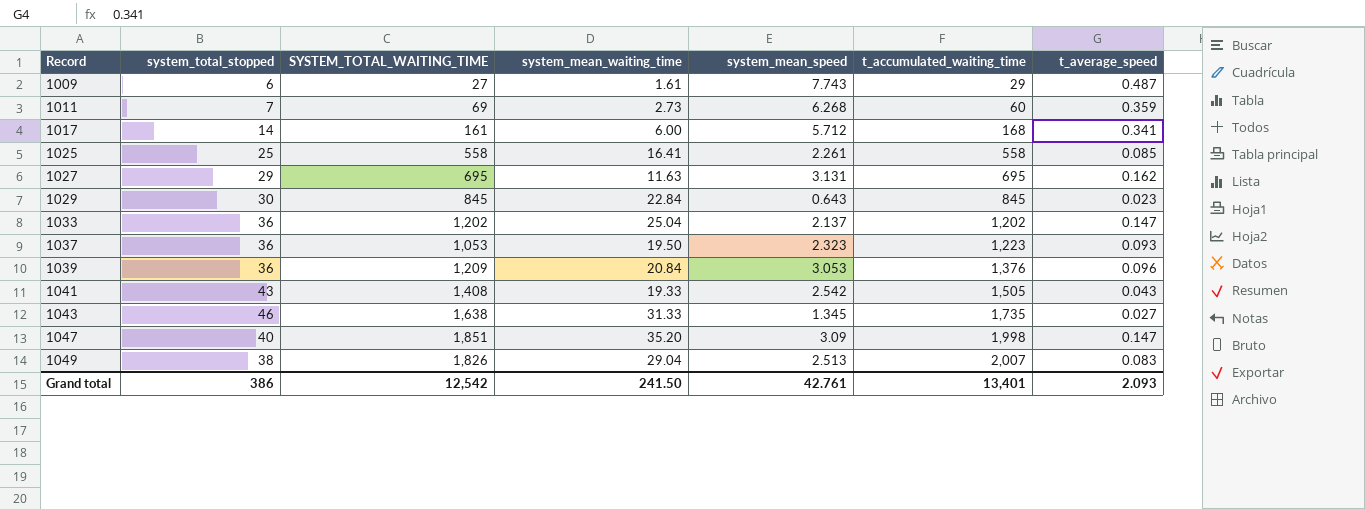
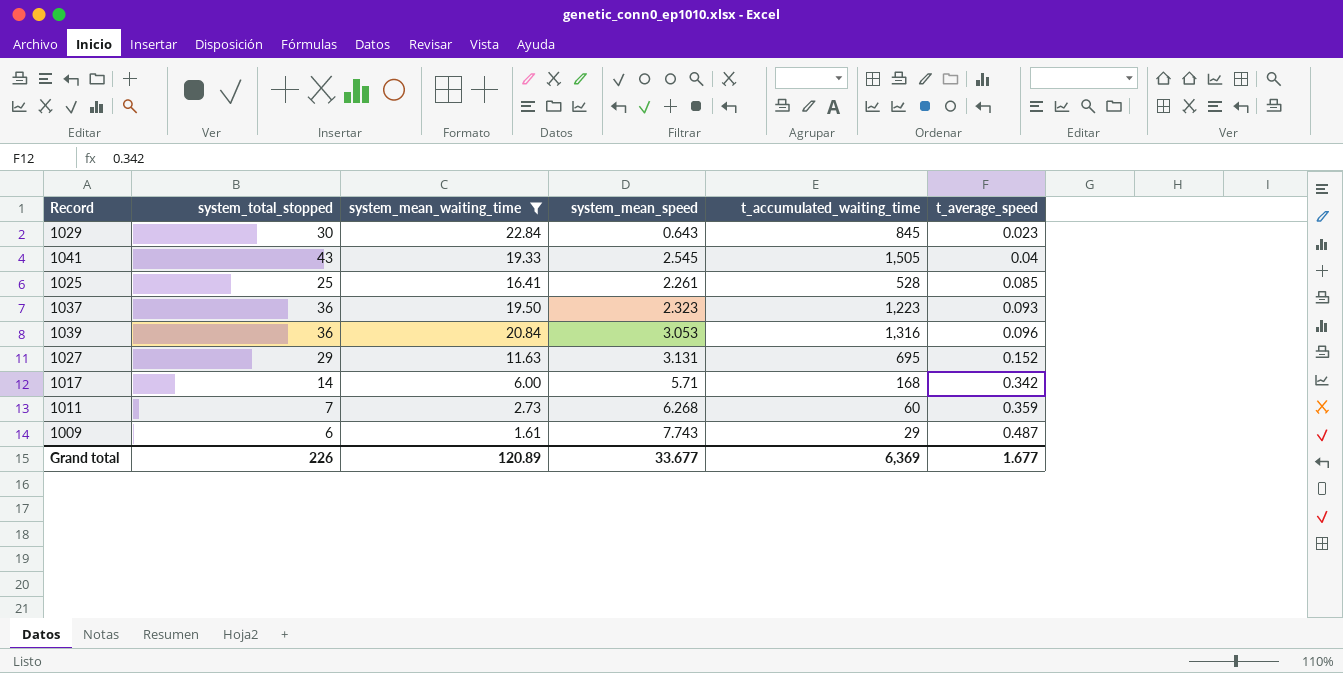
filter: none -> system_mean_waiting_time <= 22.84
row order: Record ascending -> t_average_speed ascending
column SYSTEM_TOTAL_WAITING_TIME | position: 3 -> none
1041 | system_mean_speed: 2.542 -> 2.545
1041 | t_average_speed: 0.043 -> 0.04
1025 | t_accumulated_waiting_time: 558 -> 528
1039 | t_accumulated_waiting_time: 1,376 -> 1,316
1027 | t_average_speed: 0.162 -> 0.152
1017 | system_mean_speed: 5.712 -> 5.71
1017 | t_average_speed: 0.341 -> 0.342
Grand total | system_total_stopped: 386 -> 226
Grand total | system_mean_waiting_time: 241.50 -> 120.89
Grand total | system_mean_speed: 42.761 -> 33.677
Grand total | t_accumulated_waiting_time: 13,401 -> 6,369
Grand total | t_average_speed: 2.093 -> 1.677

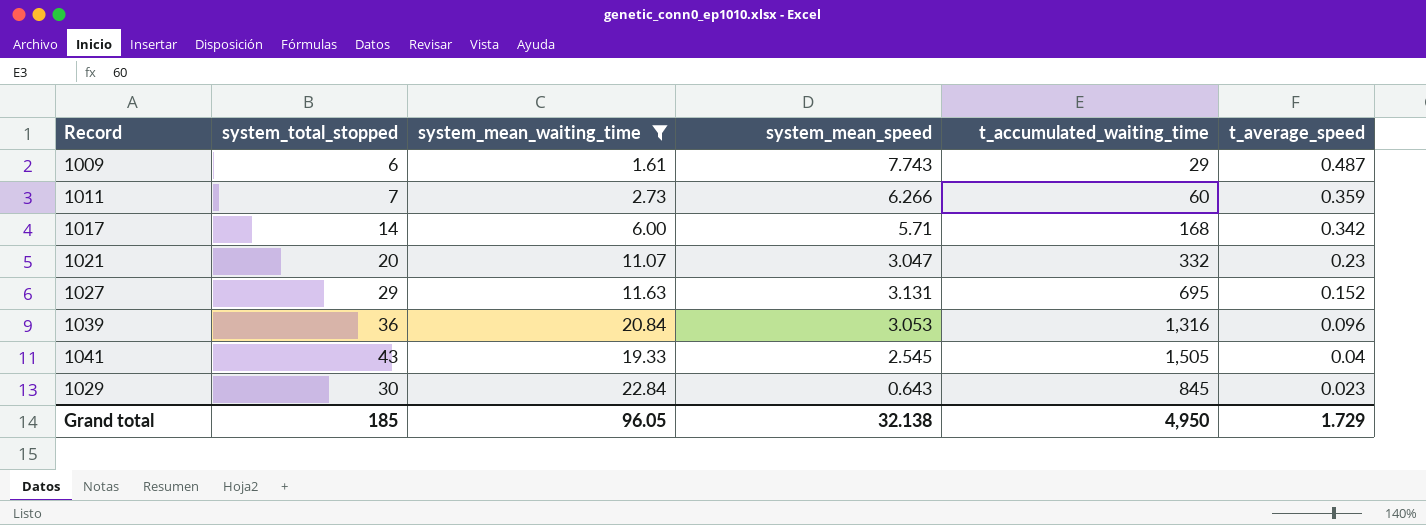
row order: t_average_speed ascending -> t_average_speed descending
row 1025: 25 | 16.41 | 2.261 | 528 | 0.085 -> none
row 1037: 36 | 19.50 | 2.323 | 1,223 | 0.093 -> none
1011 | system_mean_speed: 6.268 -> 6.266
row 1021: none -> 20 | 11.07 | 3.047 | 332 | 0.23
Grand total | system_total_stopped: 226 -> 185
Grand total | system_mean_waiting_time: 120.89 -> 96.05
Grand total | system_mean_speed: 33.677 -> 32.138
Grand total | t_accumulated_waiting_time: 6,369 -> 4,950
Grand total | t_average_speed: 1.677 -> 1.729

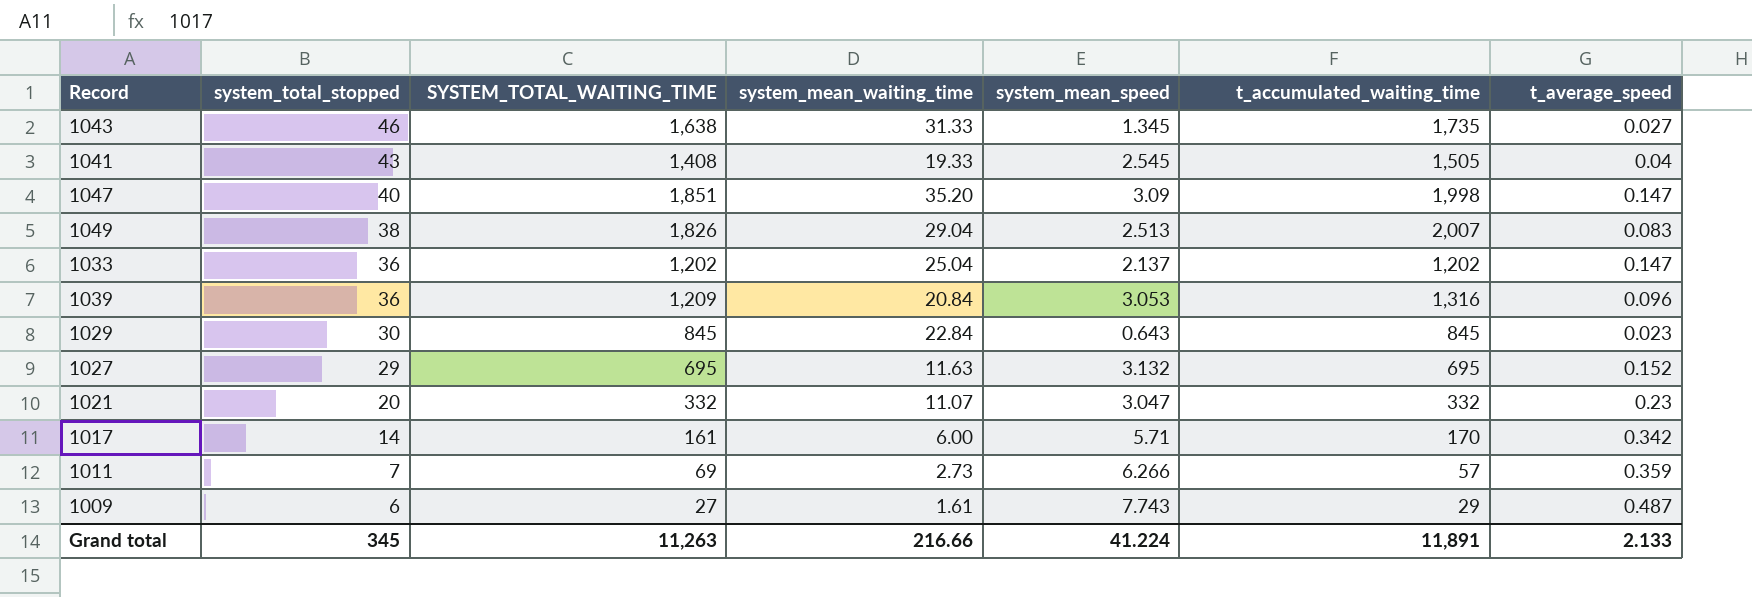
filter: system_mean_waiting_time <= 22.84 -> none
row order: t_average_speed descending -> system_total_stopped descending
column SYSTEM_TOTAL_WAITING_TIME | position: none -> 3
1027 | system_mean_speed: 3.131 -> 3.132
1017 | t_accumulated_waiting_time: 168 -> 170
1011 | t_accumulated_waiting_time: 60 -> 57
Grand total | system_total_stopped: 185 -> 345
Grand total | system_mean_waiting_time: 96.05 -> 216.66
Grand total | system_mean_speed: 32.138 -> 41.224
Grand total | t_accumulated_waiting_time: 4,950 -> 11,891
Grand total | t_average_speed: 1.729 -> 2.133

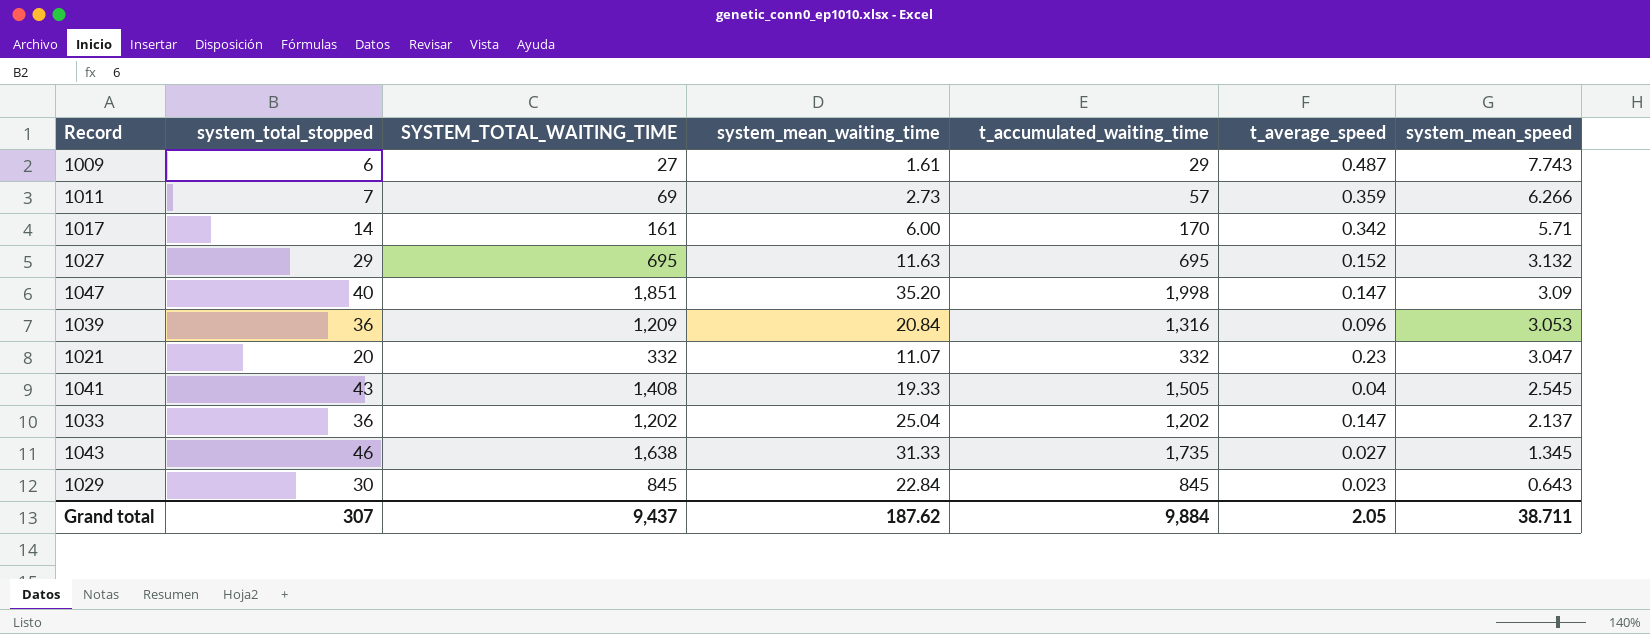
row order: system_total_stopped descending -> system_mean_speed descending
column system_mean_speed | position: 5 -> 7
row 1049: 38 | 1,826 | 29.04 | 2.513 | 2,007 | 0.083 -> none
Grand total | system_total_stopped: 345 -> 307
Grand total | SYSTEM_TOTAL_WAITING_TIME: 11,263 -> 9,437
Grand total | system_mean_waiting_time: 216.66 -> 187.62
Grand total | t_accumulated_waiting_time: 11,891 -> 9,884
Grand total | t_average_speed: 2.133 -> 2.05
Grand total | system_mean_speed: 41.224 -> 38.711

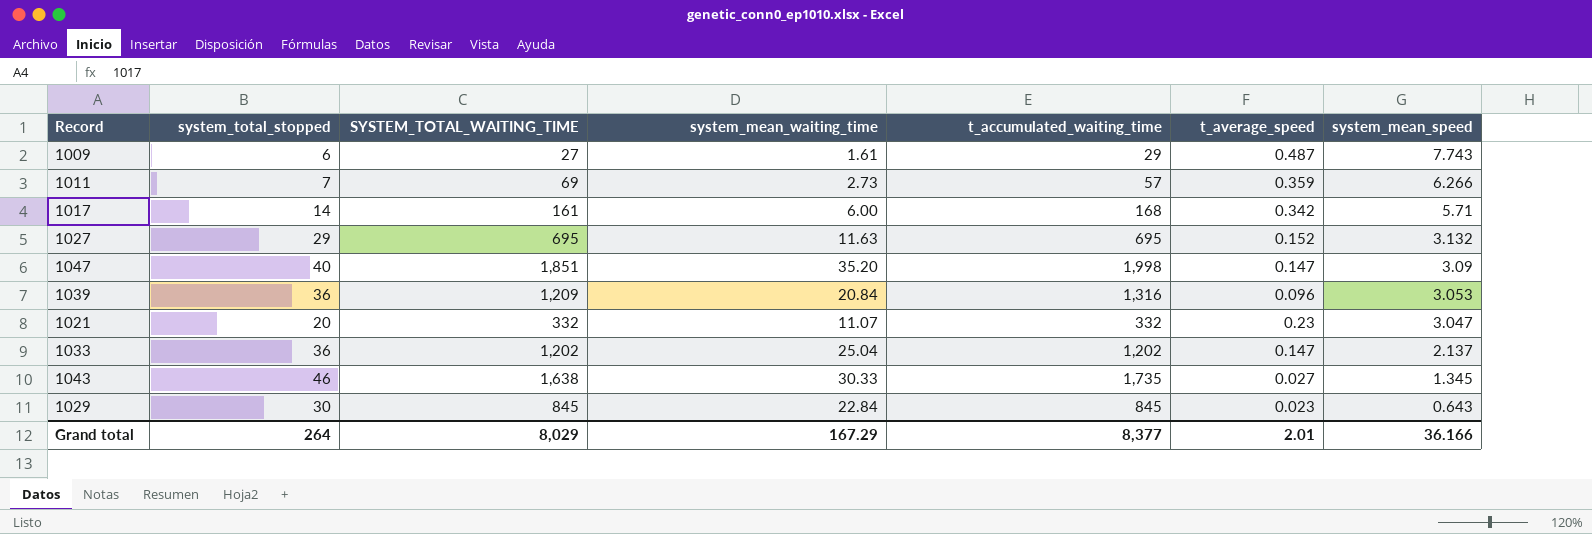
row 1041: 43 | 1,408 | 19.33 | 1,505 | 0.04 | 2.545 -> none
1017 | t_accumulated_waiting_time: 170 -> 168
1043 | system_mean_waiting_time: 31.33 -> 30.33
Grand total | system_total_stopped: 307 -> 264
Grand total | SYSTEM_TOTAL_WAITING_TIME: 9,437 -> 8,029
Grand total | system_mean_waiting_time: 187.62 -> 167.29
Grand total | t_accumulated_waiting_time: 9,884 -> 8,377
Grand total | t_average_speed: 2.05 -> 2.01
Grand total | system_mean_speed: 38.711 -> 36.166

